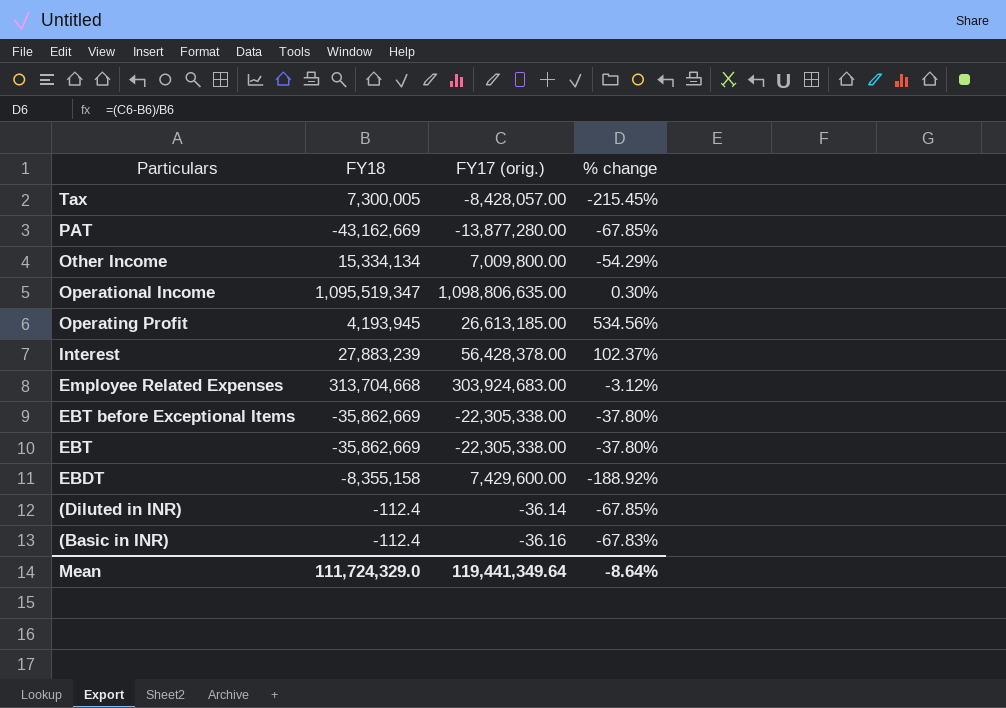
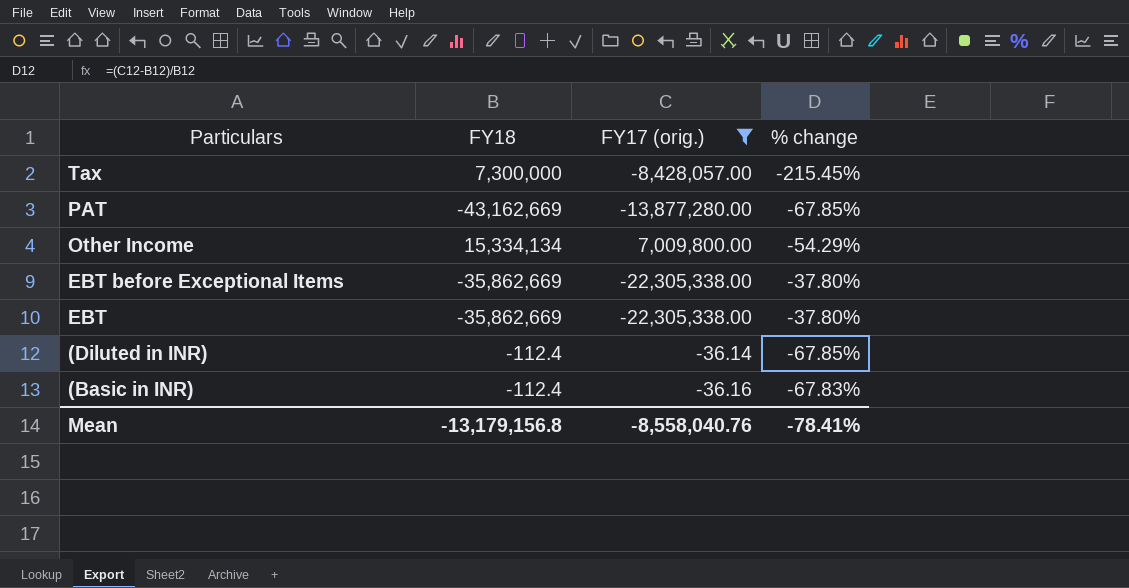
filter: none -> FY17 (orig.) <= 7,009,800.00
Tax | FY18: 7,300,005 -> 7,300,000
Mean | FY18: 111,724,329.0 -> -13,179,156.8
Mean | FY17 (orig.): 119,441,349.64 -> -8,558,040.76
Mean | % change: -8.64% -> -78.41%

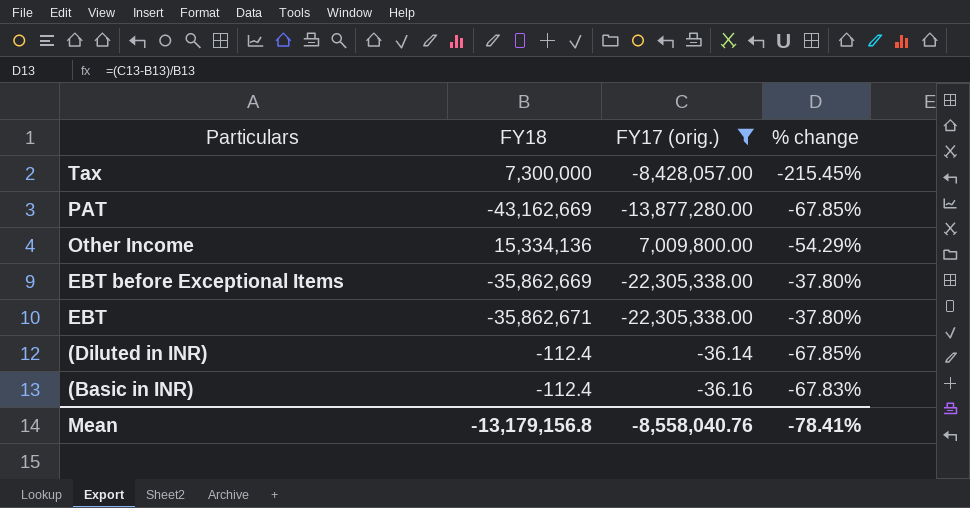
Other Income | FY18: 15,334,134 -> 15,334,136
EBT | FY18: -35,862,669 -> -35,862,671

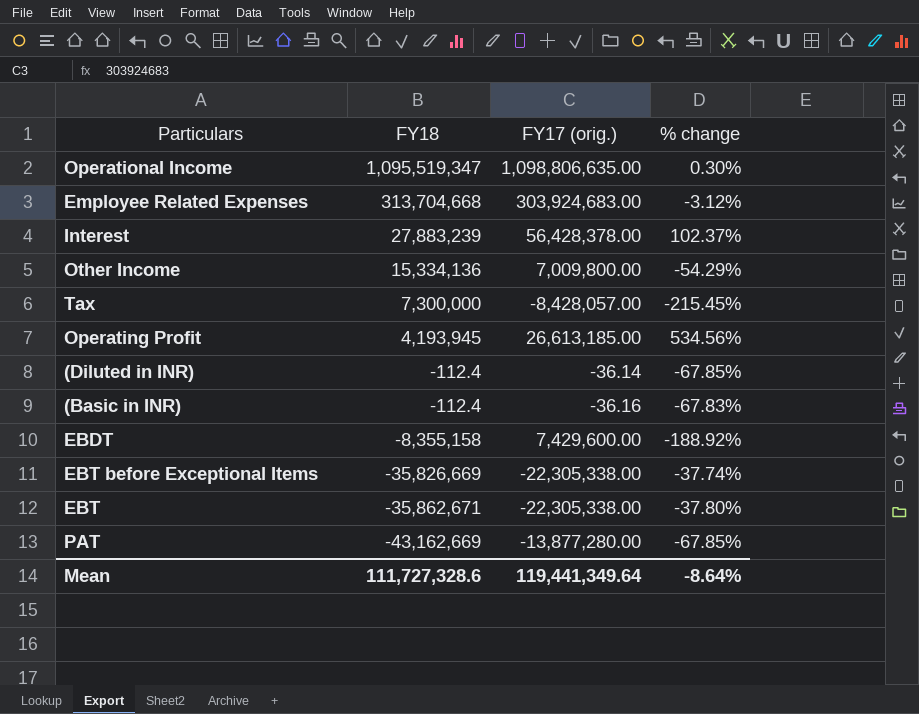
filter: FY17 (orig.) <= 7,009,800.00 -> none
row order: Particulars descending -> FY18 descending
EBT before Exceptional Items | FY18: -35,862,669 -> -35,826,669
EBT before Exceptional Items | % change: -37.80% -> -37.74%
Mean | FY18: -13,179,156.8 -> 111,727,328.6
Mean | FY17 (orig.): -8,558,040.76 -> 119,441,349.64
Mean | % change: -78.41% -> -8.64%

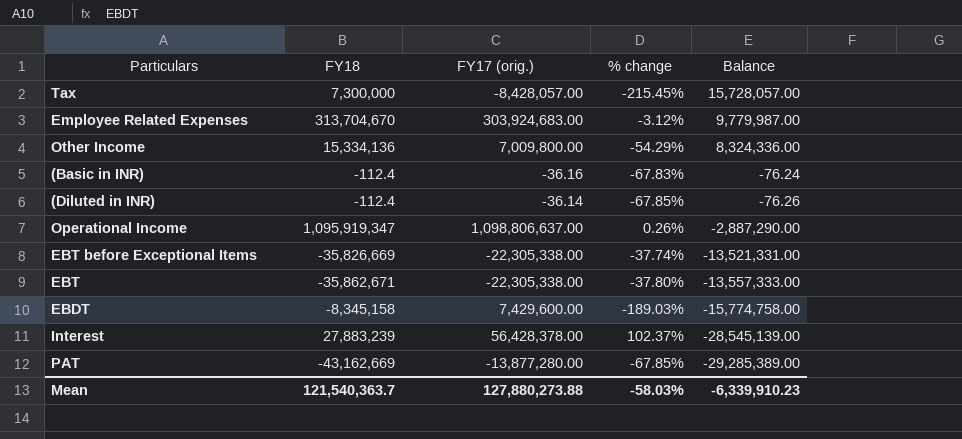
row order: FY18 descending -> Balance descending
column Balance | formula: none -> [FY18] - [FY17 (orig.)]
row Operating Profit: 4,193,945 | 26,613,185.00 | 534.56% -> none
Employee Related Expenses | FY18: 313,704,668 -> 313,704,670
Operational Income | FY18: 1,095,519,347 -> 1,095,919,347
Operational Income | FY17 (orig.): 1,098,806,635.00 -> 1,098,806,637.00
Operational Income | % change: 0.30% -> 0.26%
EBDT | FY18: -8,355,158 -> -8,345,158
EBDT | % change: -188.92% -> -189.03%
Mean | FY18: 111,727,328.6 -> 121,540,363.7
Mean | FY17 (orig.): 119,441,349.64 -> 127,880,273.88
Mean | % change: -8.64% -> -58.03%

